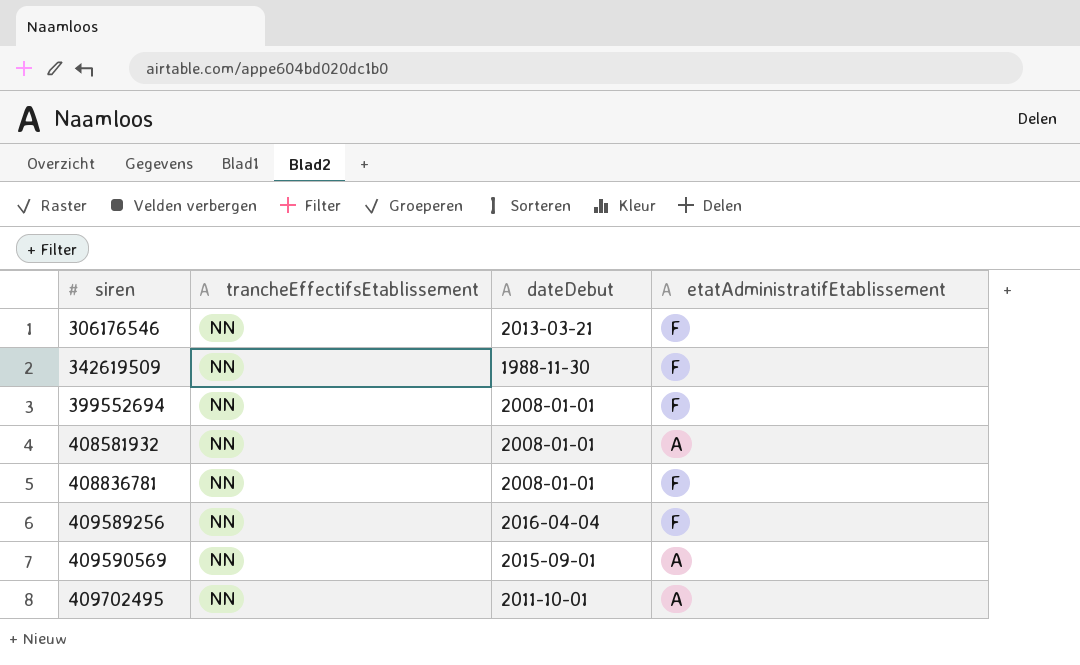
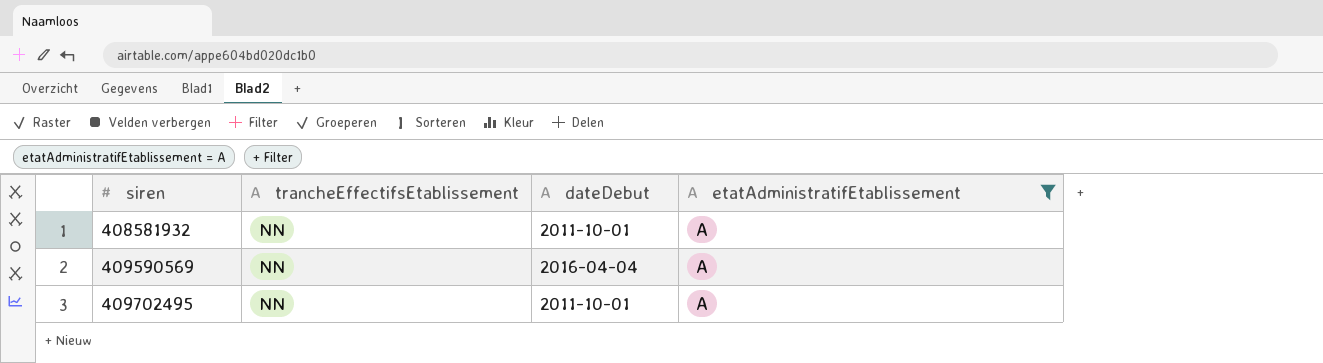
filter: none -> etatAdministratifEtablissement = A
408581932 | dateDebut: 2008-01-01 -> 2011-10-01
409590569 | dateDebut: 2015-09-01 -> 2016-04-04

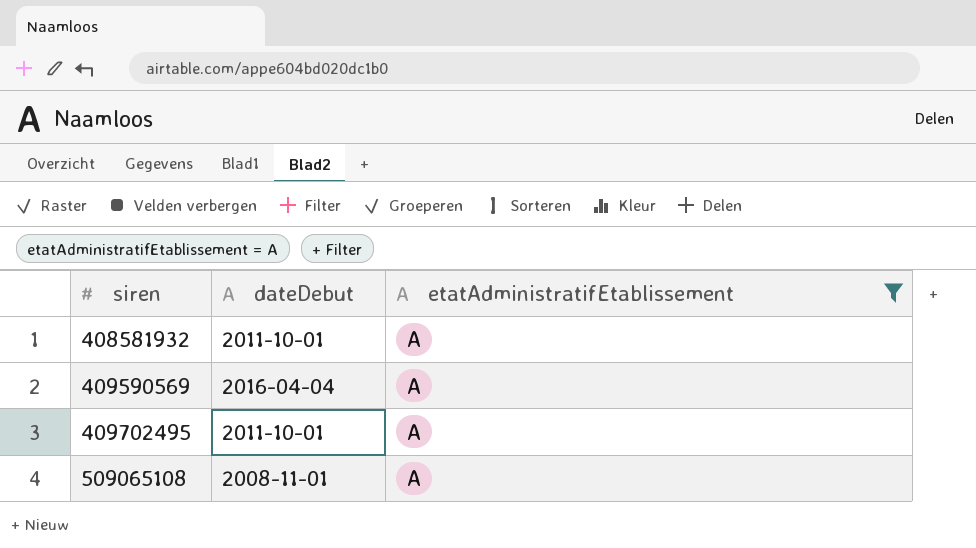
column trancheEffectifsEtablissement | position: 2 -> none
row 509065108: none -> 2008-11-01 | A

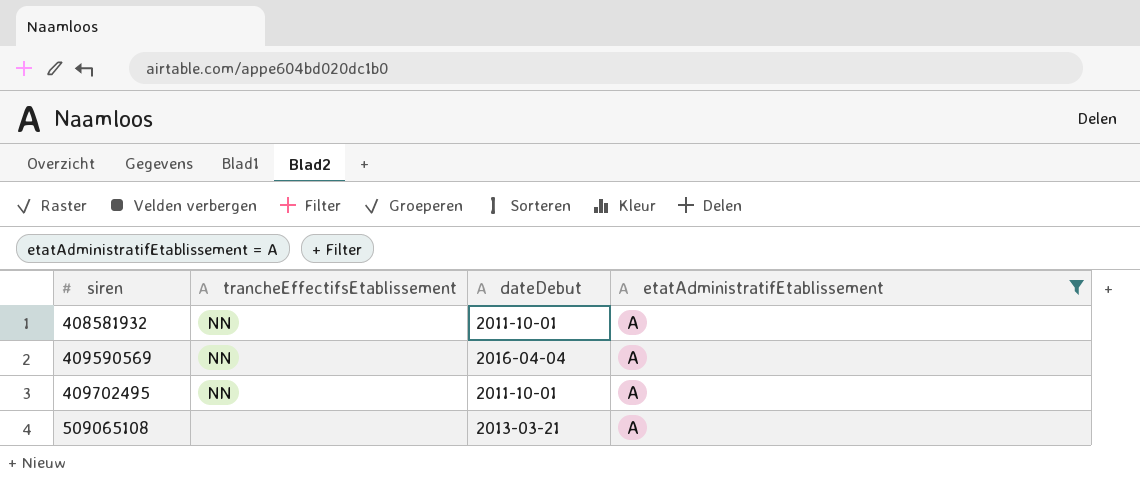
column trancheEffectifsEtablissement | position: none -> 2
509065108 | dateDebut: 2008-11-01 -> 2013-03-21

